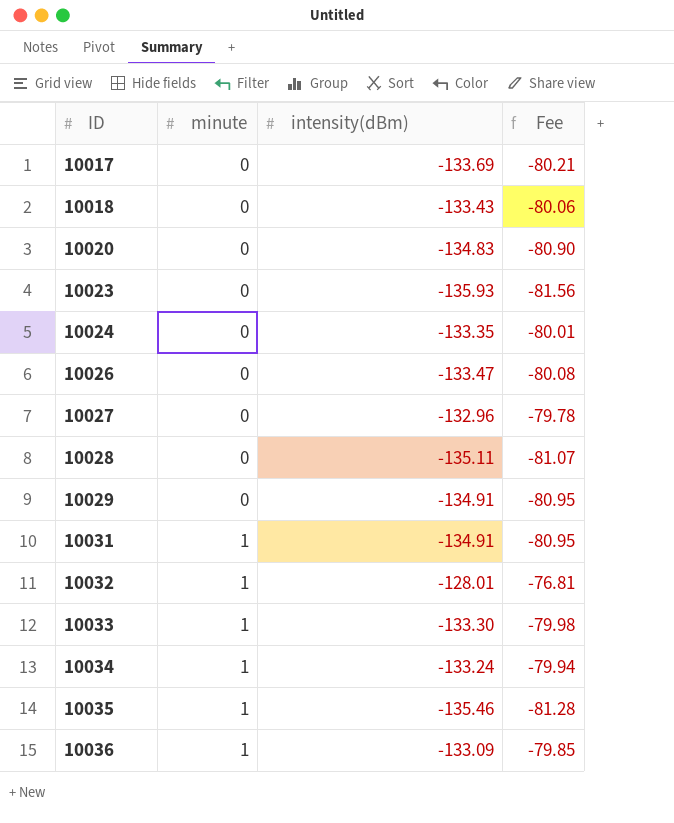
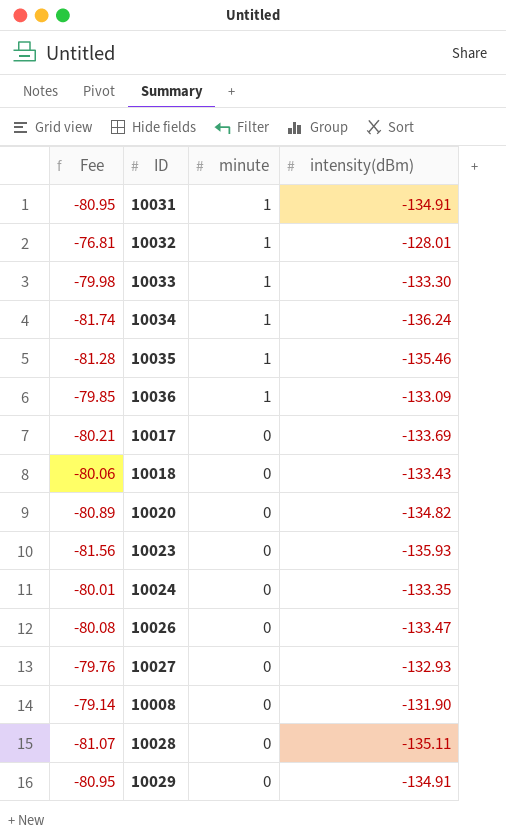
row order: ID ascending -> minute descending
column Fee | position: 4 -> 1
10034 | Fee: -79.94 -> -81.74
10034 | intensity(dBm): -133.24 -> -136.24
10020 | Fee: -80.90 -> -80.89
10020 | intensity(dBm): -134.83 -> -134.82
10027 | Fee: -79.78 -> -79.76
10027 | intensity(dBm): -132.96 -> -132.93
row 10008: none -> -79.14 | 0 | -131.90

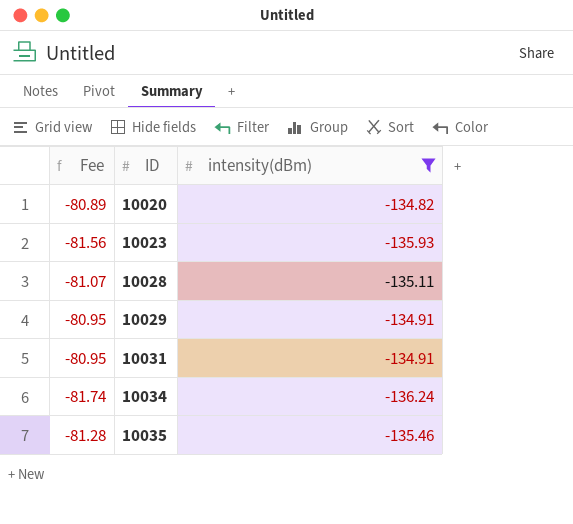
filter: none -> intensity(dBm) <= -134.82
row order: minute descending -> ID ascending
column minute | position: 3 -> none

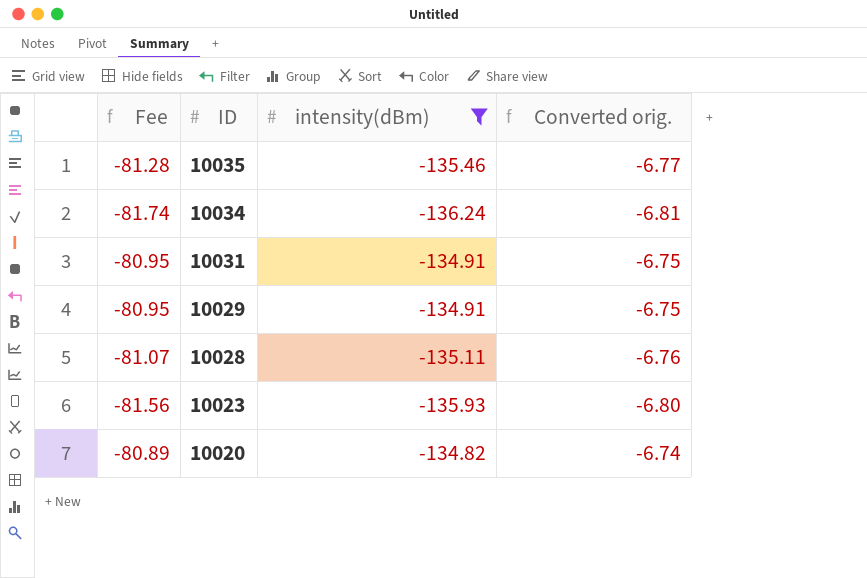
row order: ID ascending -> ID descending
column Converted orig. | formula: none -> [intensity(dBm)] * 0.05

